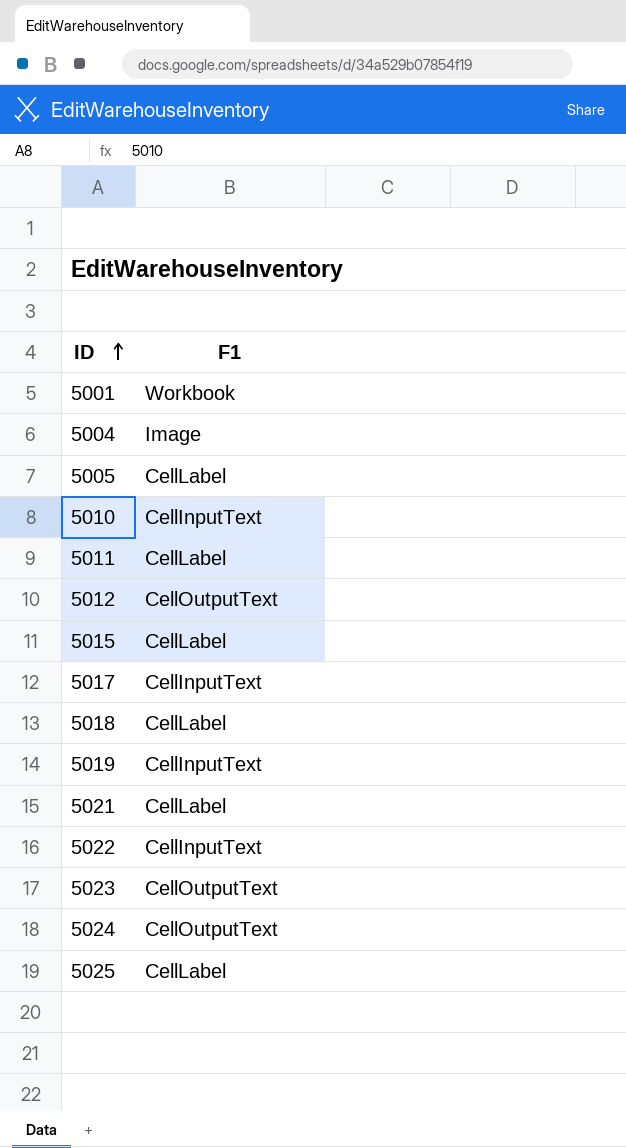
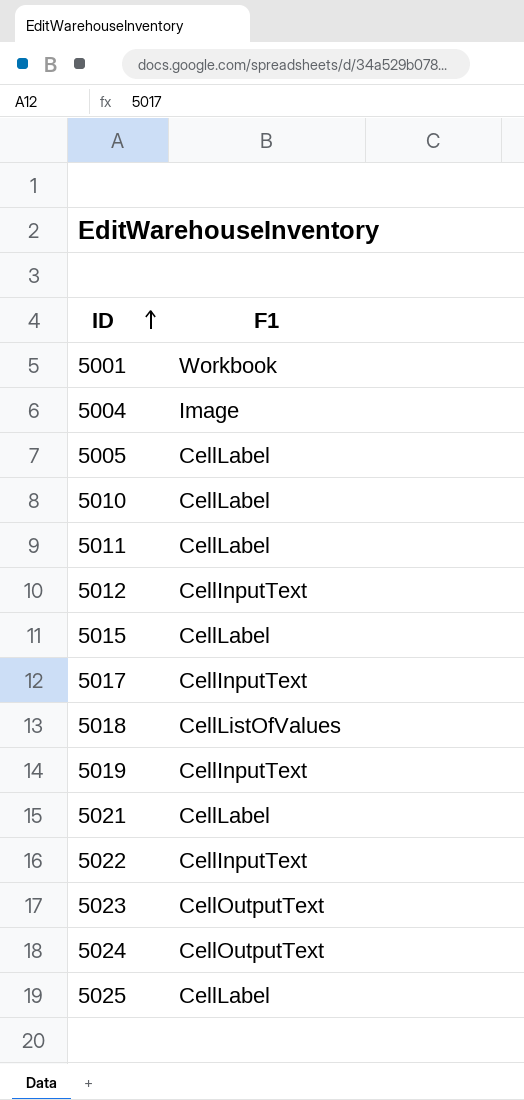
5010 | F1: CellInputText -> CellLabel
5012 | F1: CellOutputText -> CellInputText
5018 | F1: CellLabel -> CellListOfValues

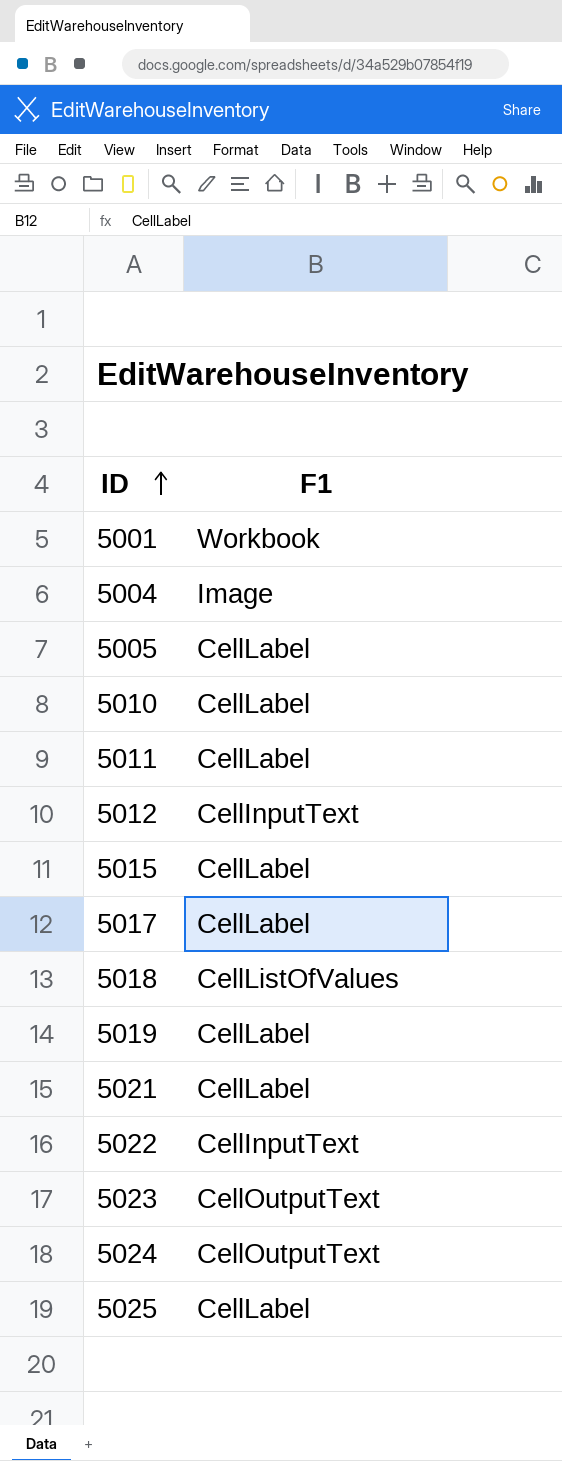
5017 | F1: CellInputText -> CellLabel
5019 | F1: CellInputText -> CellLabel

